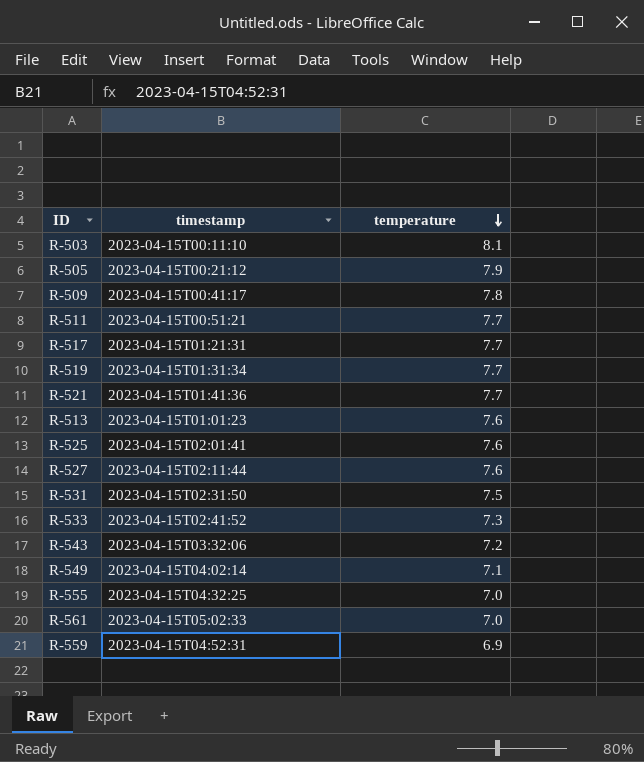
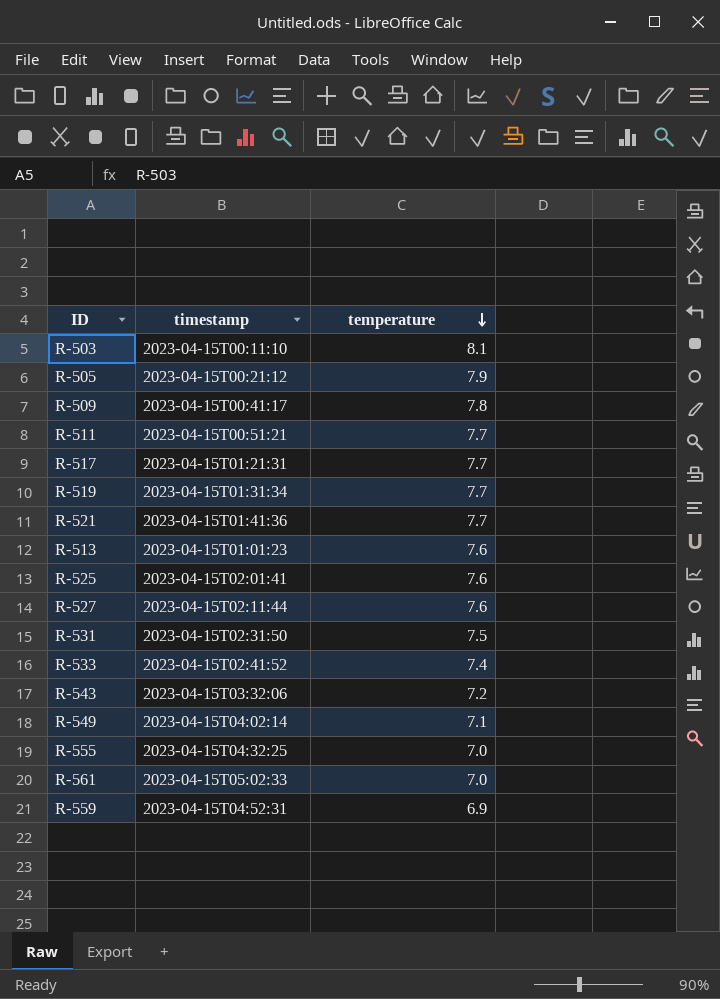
R-533 | temperature: 7.3 -> 7.4

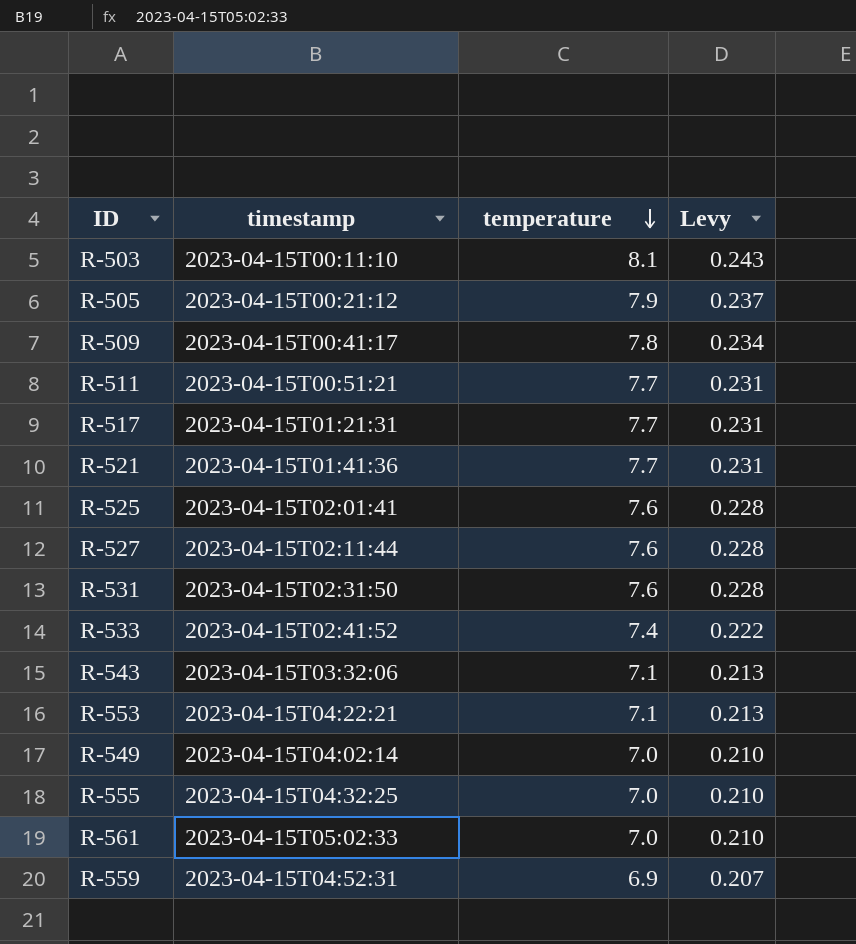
column Levy | formula: none -> [temperature] * 0.03
row R-519: 2023-04-15T01:31:34 | 7.7 -> none
row R-513: 2023-04-15T01:01:23 | 7.6 -> none
R-531 | temperature: 7.5 -> 7.6
R-543 | temperature: 7.2 -> 7.1
row R-553: none -> 2023-04-15T04:22:21 | 7.1 | 0.213
R-549 | temperature: 7.1 -> 7.0

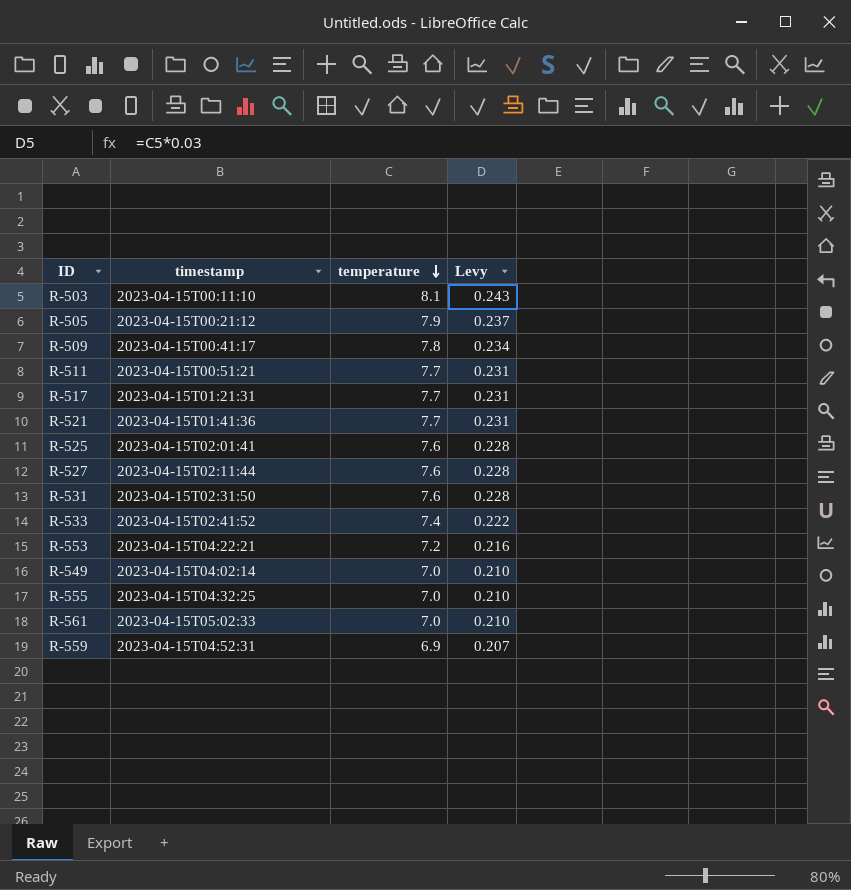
row R-543: 2023-04-15T03:32:06 | 7.1 | 0.213 -> none
R-553 | temperature: 7.1 -> 7.2
R-553 | Levy: 0.213 -> 0.216

